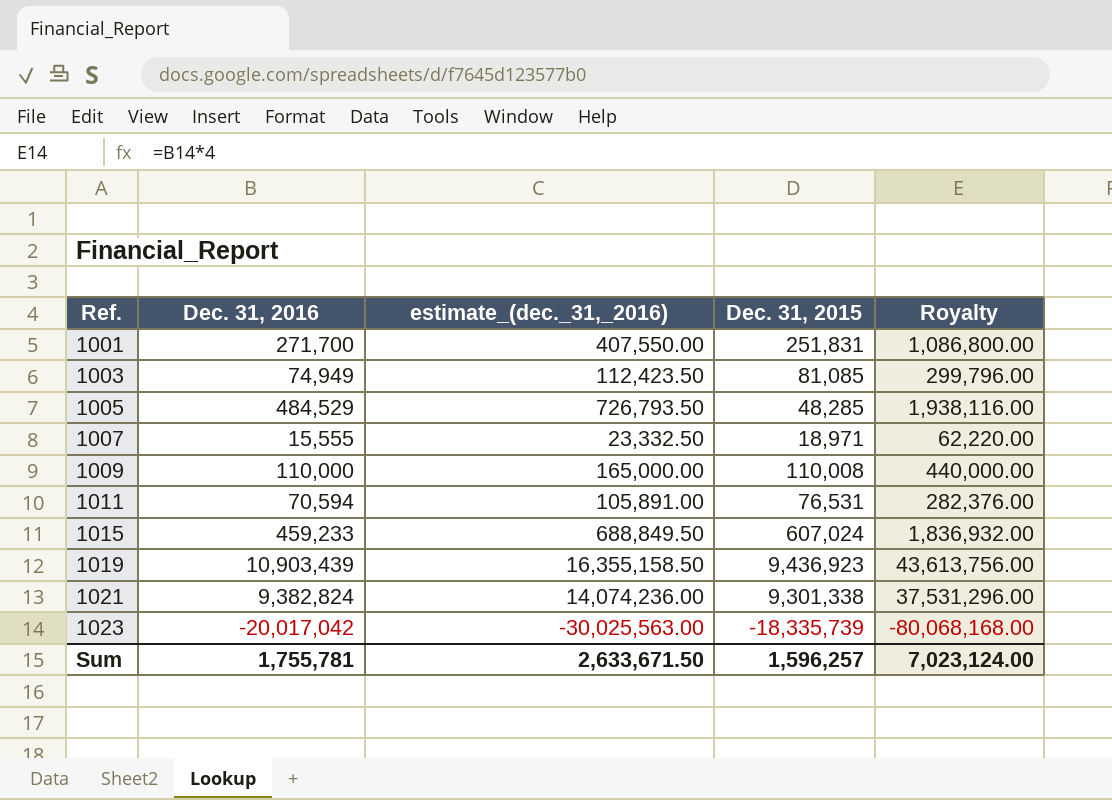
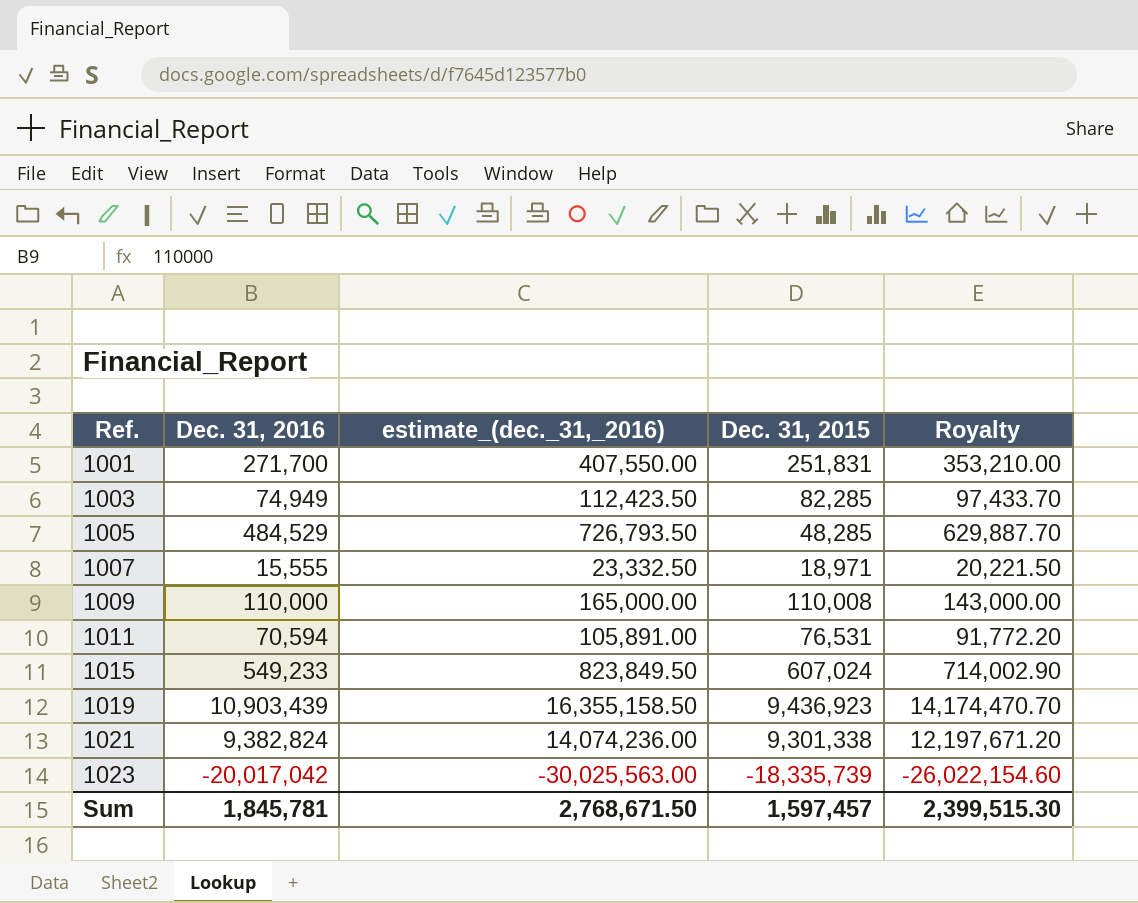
column Royalty | formula: [Dec. 31, 2016] * 4 -> [Dec. 31, 2016] * 1.3
1003 | Dec. 31, 2015: 81,085 -> 82,285
1015 | Dec. 31, 2016: 459,233 -> 549,233
1015 | estimate_(dec._31,_2016): 688,849.50 -> 823,849.50
Sum | Dec. 31, 2016: 1,755,781 -> 1,845,781
Sum | estimate_(dec._31,_2016): 2,633,671.50 -> 2,768,671.50
Sum | Dec. 31, 2015: 1,596,257 -> 1,597,457
Sum | Royalty: 7,023,124.00 -> 2,399,515.30

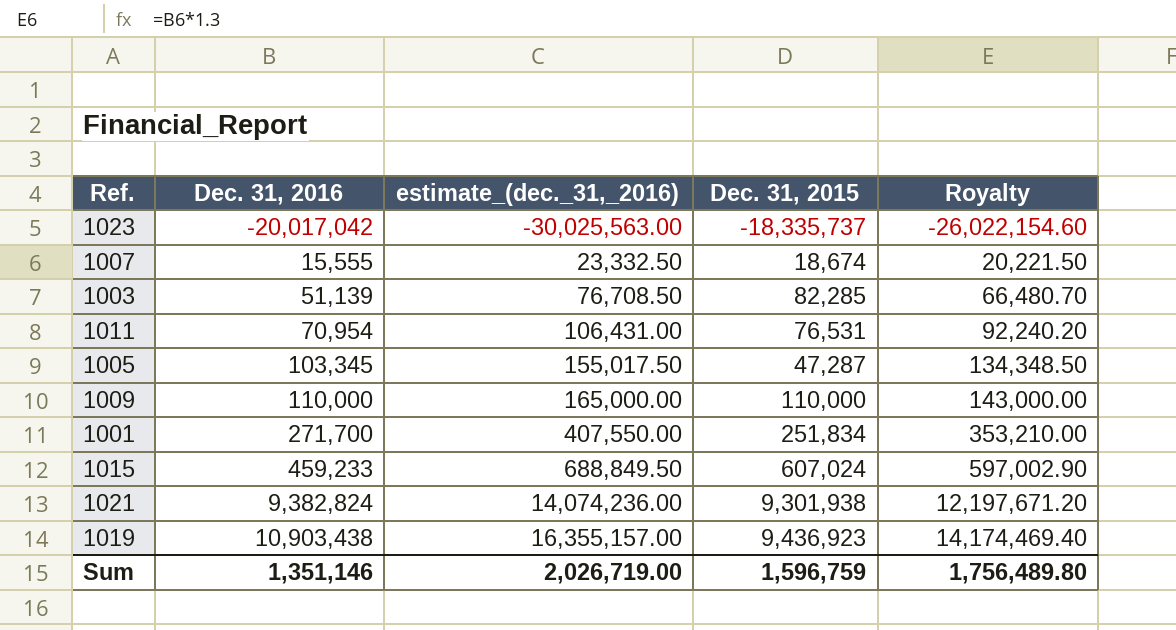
row order: Ref. ascending -> Dec. 31, 2016 ascending
1023 | Dec. 31, 2015: -18,335,739 -> -18,335,737
1007 | Dec. 31, 2015: 18,971 -> 18,674
1003 | Dec. 31, 2016: 74,949 -> 51,139
1003 | estimate_(dec._31,_2016): 112,423.50 -> 76,708.50
1003 | Royalty: 97,433.70 -> 66,480.70
1011 | Dec. 31, 2016: 70,594 -> 70,954
1011 | estimate_(dec._31,_2016): 105,891.00 -> 106,431.00
1011 | Royalty: 91,772.20 -> 92,240.20
1005 | Dec. 31, 2016: 484,529 -> 103,345
1005 | estimate_(dec._31,_2016): 726,793.50 -> 155,017.50
1005 | Dec. 31, 2015: 48,285 -> 47,287
1005 | Royalty: 629,887.70 -> 134,348.50
1009 | Dec. 31, 2015: 110,008 -> 110,000
1001 | Dec. 31, 2015: 251,831 -> 251,834
1015 | Dec. 31, 2016: 549,233 -> 459,233
1015 | estimate_(dec._31,_2016): 823,849.50 -> 688,849.50
1015 | Royalty: 714,002.90 -> 597,002.90
1021 | Dec. 31, 2015: 9,301,338 -> 9,301,938
1019 | Dec. 31, 2016: 10,903,439 -> 10,903,438
1019 | estimate_(dec._31,_2016): 16,355,158.50 -> 16,355,157.00
1019 | Royalty: 14,174,470.70 -> 14,174,469.40
Sum | Dec. 31, 2016: 1,845,781 -> 1,351,146
Sum | estimate_(dec._31,_2016): 2,768,671.50 -> 2,026,719.00
Sum | Dec. 31, 2015: 1,597,457 -> 1,596,759
Sum | Royalty: 2,399,515.30 -> 1,756,489.80

